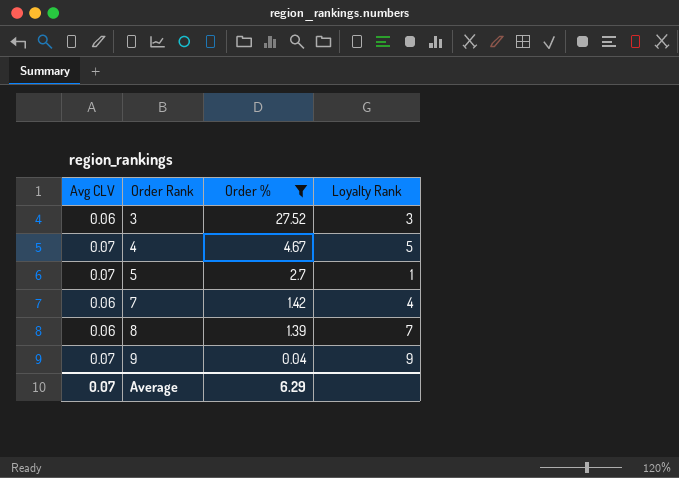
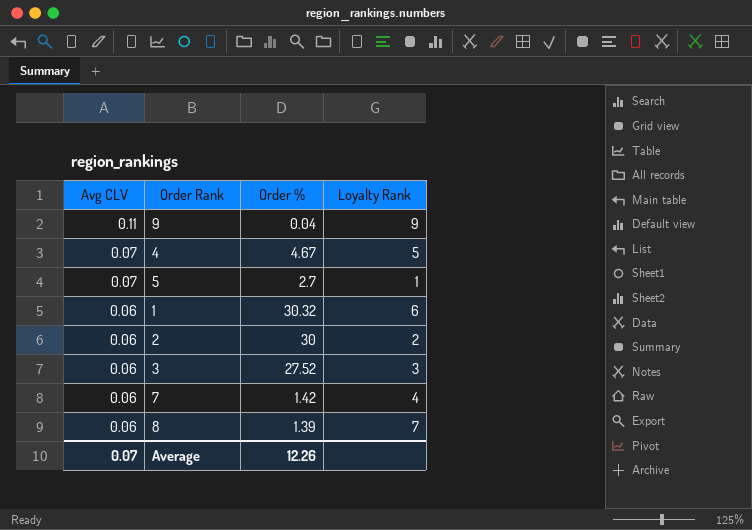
filter: Order % <= 27.52 -> none
row order: Order Rank ascending -> Avg CLV descending
9 | Avg CLV: 0.07 -> 0.11
Average | Order %: 6.29 -> 12.26

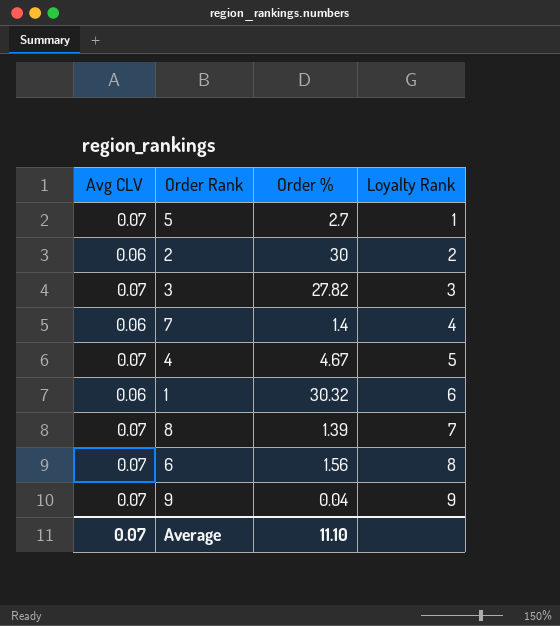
row order: Avg CLV descending -> Loyalty Rank ascending
3 | Avg CLV: 0.06 -> 0.07
3 | Order %: 27.52 -> 27.82
7 | Order %: 1.42 -> 1.4
8 | Avg CLV: 0.06 -> 0.07
row 6: none -> 0.07 | 1.56 | 8
9 | Avg CLV: 0.11 -> 0.07
Average | Order %: 12.26 -> 11.10

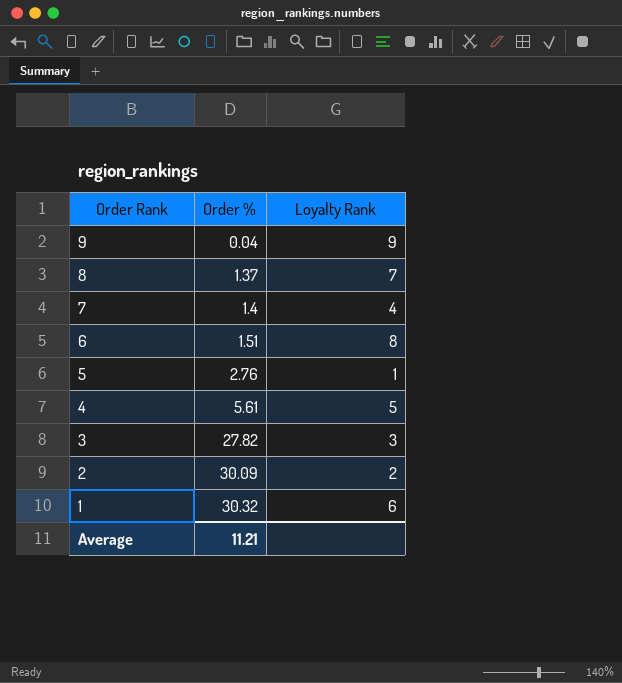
row order: Loyalty Rank ascending -> Order Rank descending
column Avg CLV | position: 1 -> none
8 | Order %: 1.39 -> 1.37
6 | Order %: 1.56 -> 1.51
5 | Order %: 2.7 -> 2.76
4 | Order %: 4.67 -> 5.61
2 | Order %: 30 -> 30.09
Average | Order %: 11.10 -> 11.21

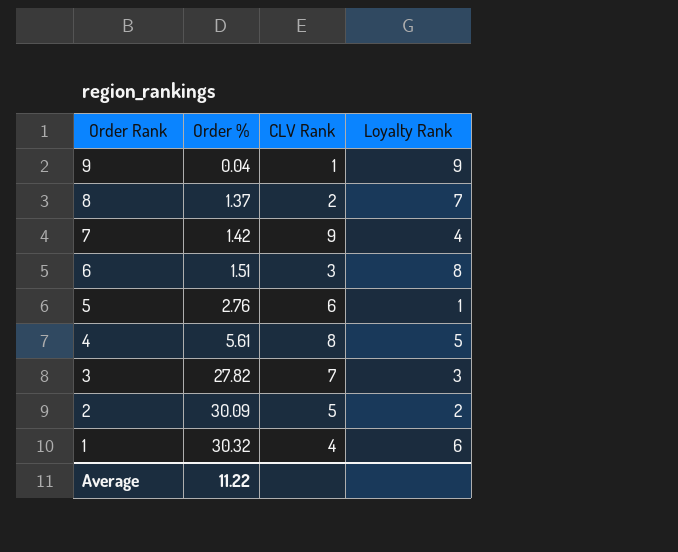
column CLV Rank | position: none -> 3
7 | Order %: 1.4 -> 1.42
Average | Order %: 11.21 -> 11.22

